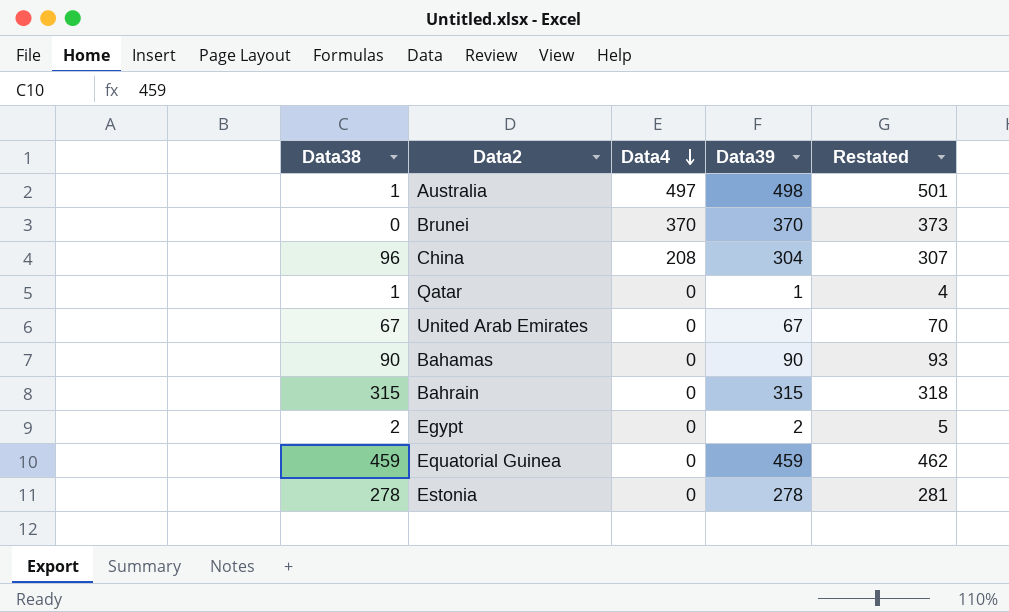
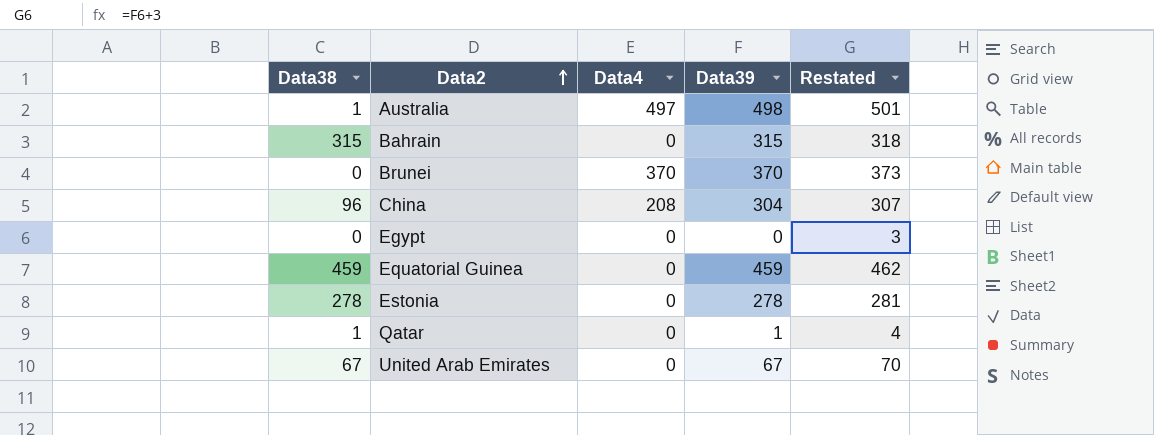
row order: Data4 descending -> Data2 ascending
row Bahamas: 90 | 0 | 90 | 93 -> none
Egypt | Data38: 2 -> 0
Egypt | Data39: 2 -> 0
Egypt | Restated: 5 -> 3

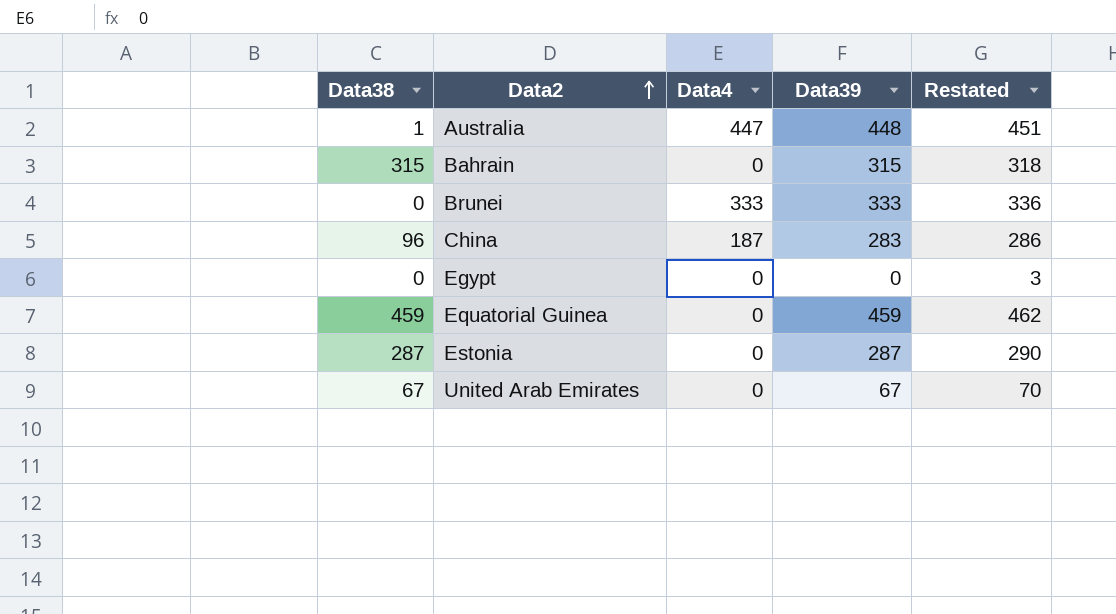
row Qatar: 1 | 0 | 1 | 4 -> none
Australia | Data4: 497 -> 447
Australia | Data39: 498 -> 448
Australia | Restated: 501 -> 451
Brunei | Data4: 370 -> 333
Brunei | Data39: 370 -> 333
Brunei | Restated: 373 -> 336
China | Data4: 208 -> 187
China | Data39: 304 -> 283
China | Restated: 307 -> 286
Estonia | Data38: 278 -> 287
Estonia | Data39: 278 -> 287
Estonia | Restated: 281 -> 290

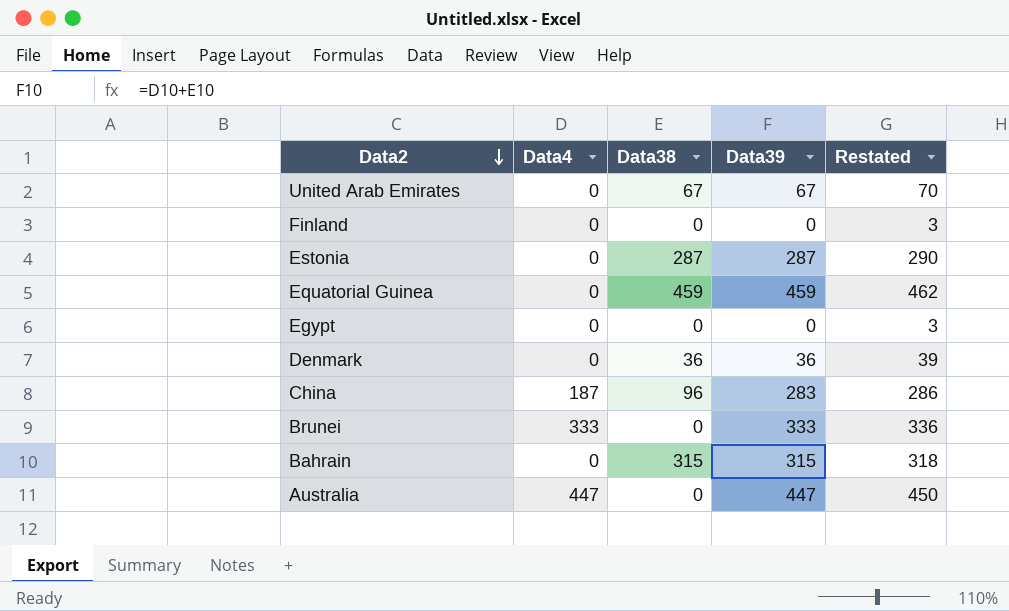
row order: Data2 ascending -> Data2 descending
column Data38 | position: 1 -> 3
row Finland: none -> 0 | 0 | 0 | 3
row Denmark: none -> 0 | 36 | 36 | 39
Australia | Data38: 1 -> 0
Australia | Data39: 448 -> 447
Australia | Restated: 451 -> 450

